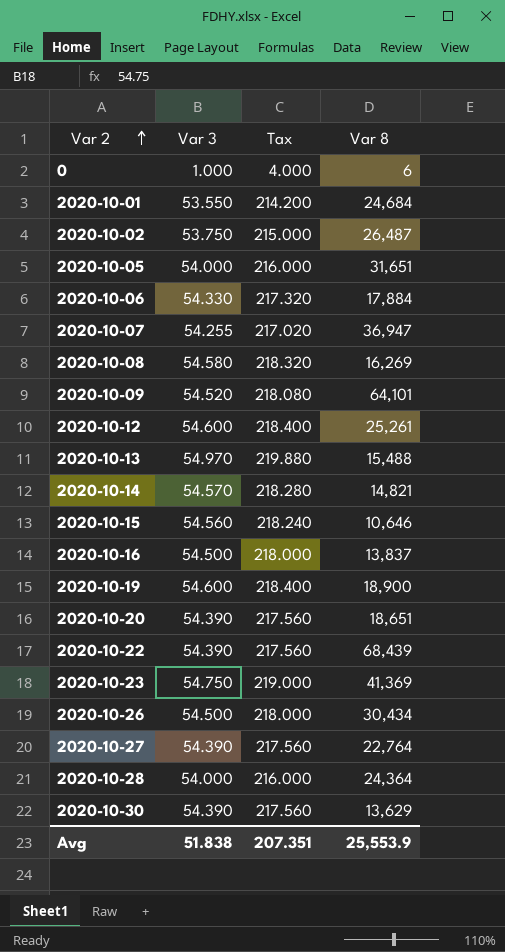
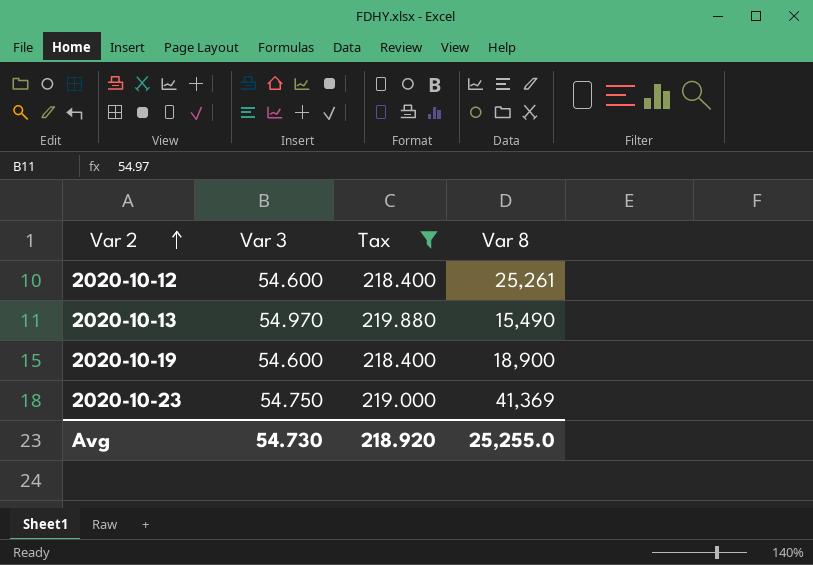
filter: none -> Tax >= 218.400
2020-10-13 | Var 8: 15,488 -> 15,490
Avg | Var 3: 51.838 -> 54.730
Avg | Tax: 207.351 -> 218.920
Avg | Var 8: 25,553.9 -> 25,255.0

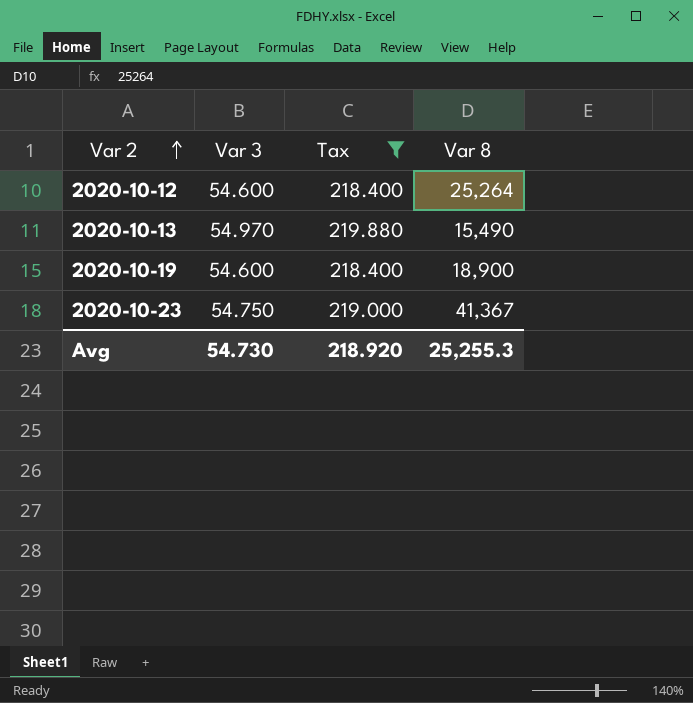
2020-10-12 | Var 8: 25,261 -> 25,264
2020-10-23 | Var 8: 41,369 -> 41,367
Avg | Var 8: 25,255.0 -> 25,255.3

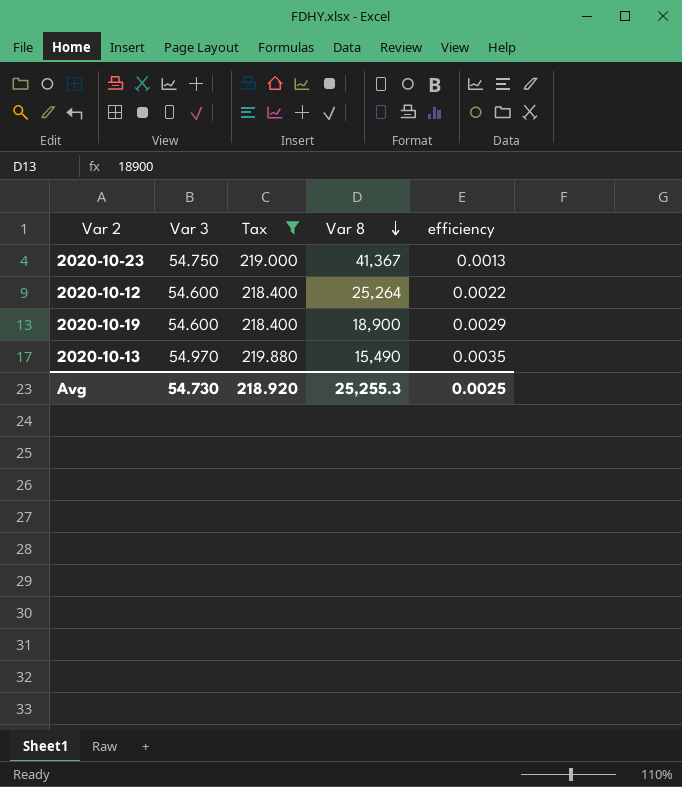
row order: Var 2 ascending -> Var 8 descending
column efficiency | formula: none -> [Var 3] / [Var 8]

